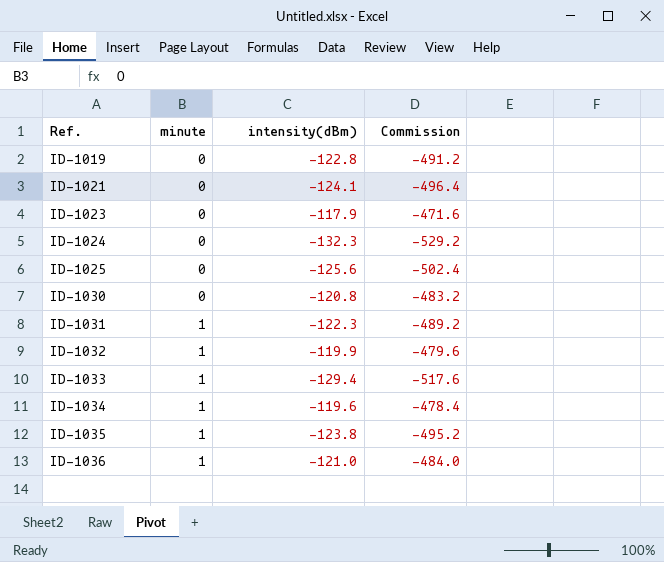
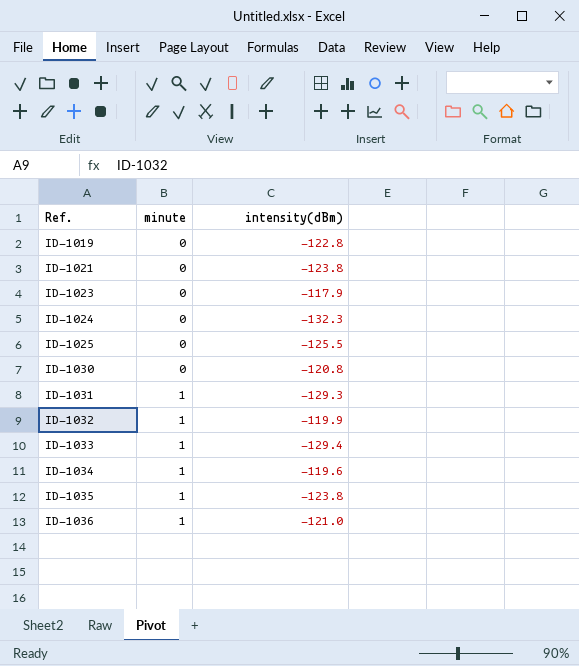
column Commission | formula: [intensity(dBm)] * 4 -> none
ID-1021 | intensity(dBm): -124.1 -> -123.8
ID-1025 | intensity(dBm): -125.6 -> -125.5
ID-1031 | intensity(dBm): -122.3 -> -129.3

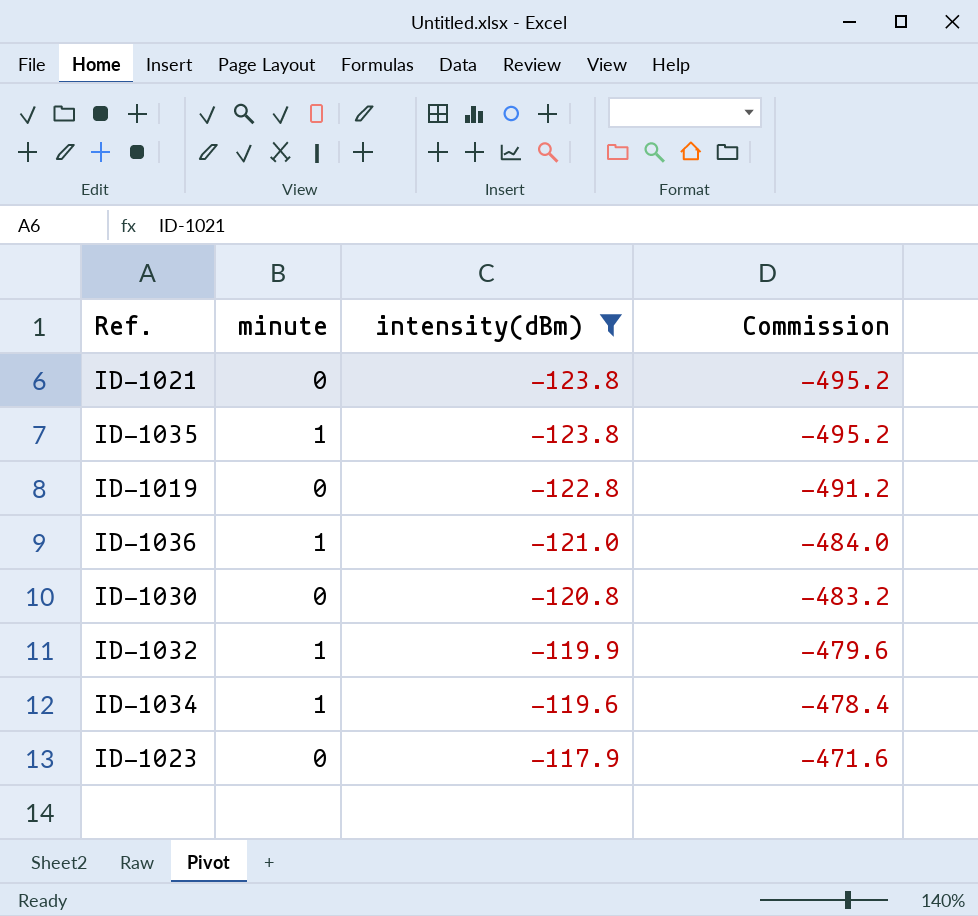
filter: none -> intensity(dBm) >= -123.8
row order: Ref. ascending -> intensity(dBm) ascending
column Commission | formula: none -> [intensity(dBm)] * 4

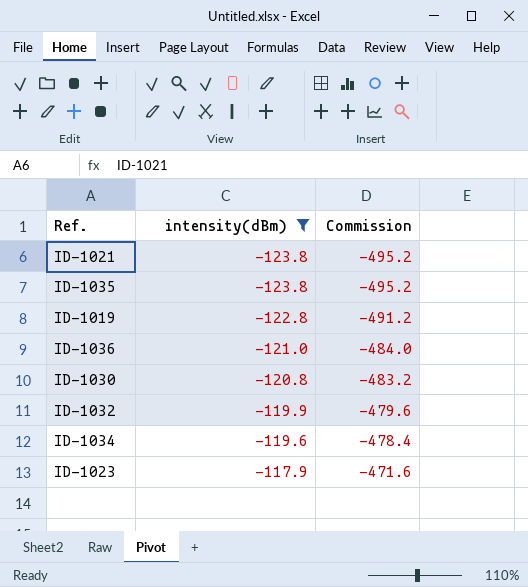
column minute | position: 2 -> none

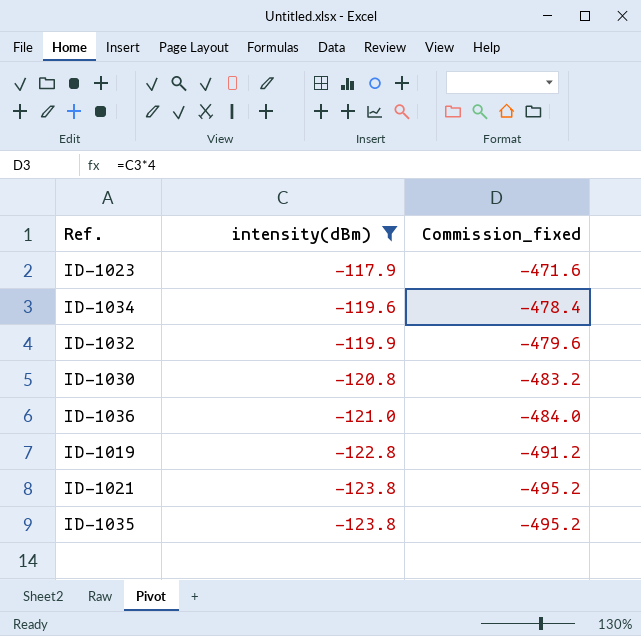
row order: intensity(dBm) ascending -> intensity(dBm) descending
column name: Commission -> Commission_fixed

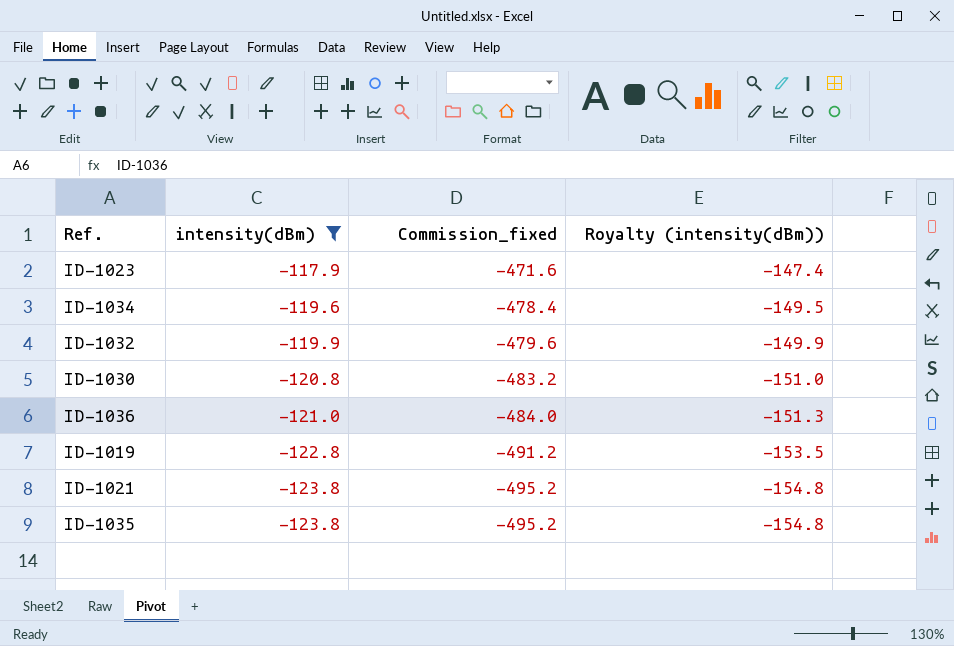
column Royalty (intensity(dBm)) | formula: none -> [intensity(dBm)] * 1.25

